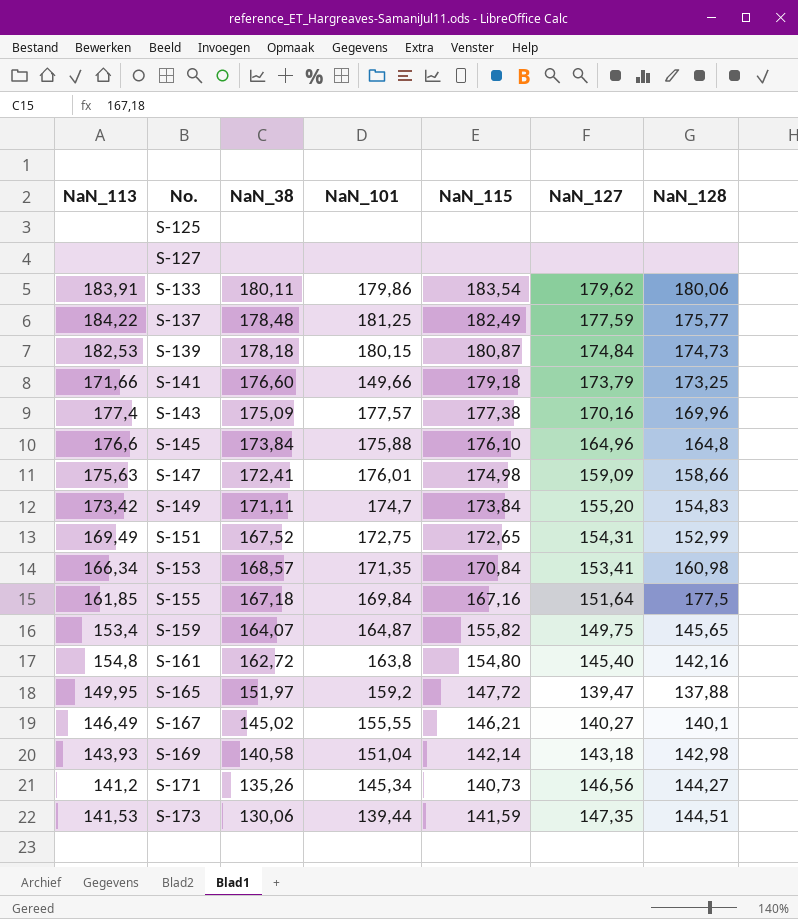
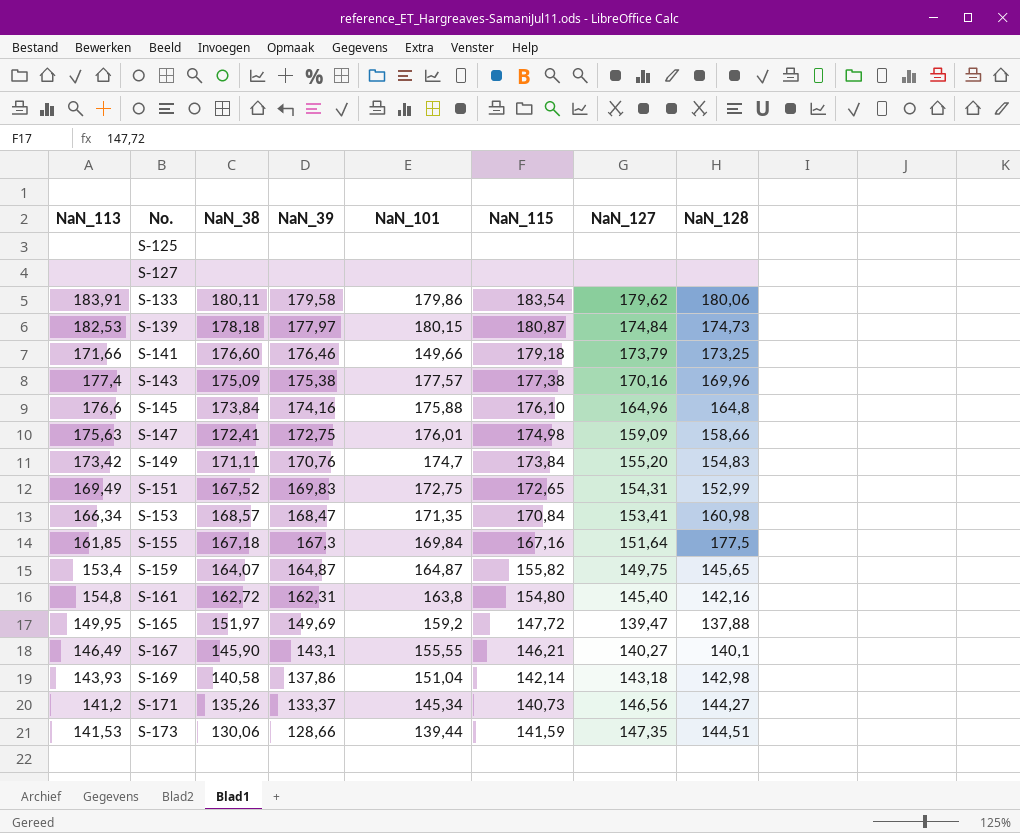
column NaN_39 | position: none -> 4
row S-137: 184,22 | 178,48 | 181,25 | 182,49 | 177,59 | 175,77 -> none
S-167 | NaN_38: 145,02 -> 145,90

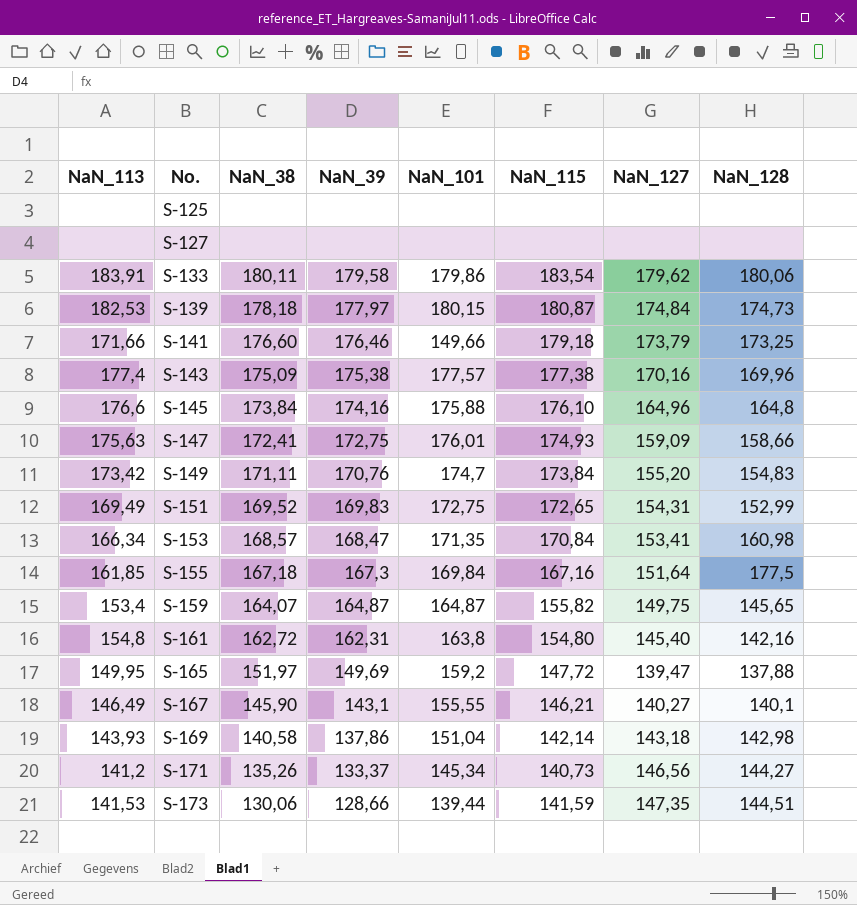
S-147 | NaN_115: 174,98 -> 174,93
S-151 | NaN_38: 167,52 -> 169,52

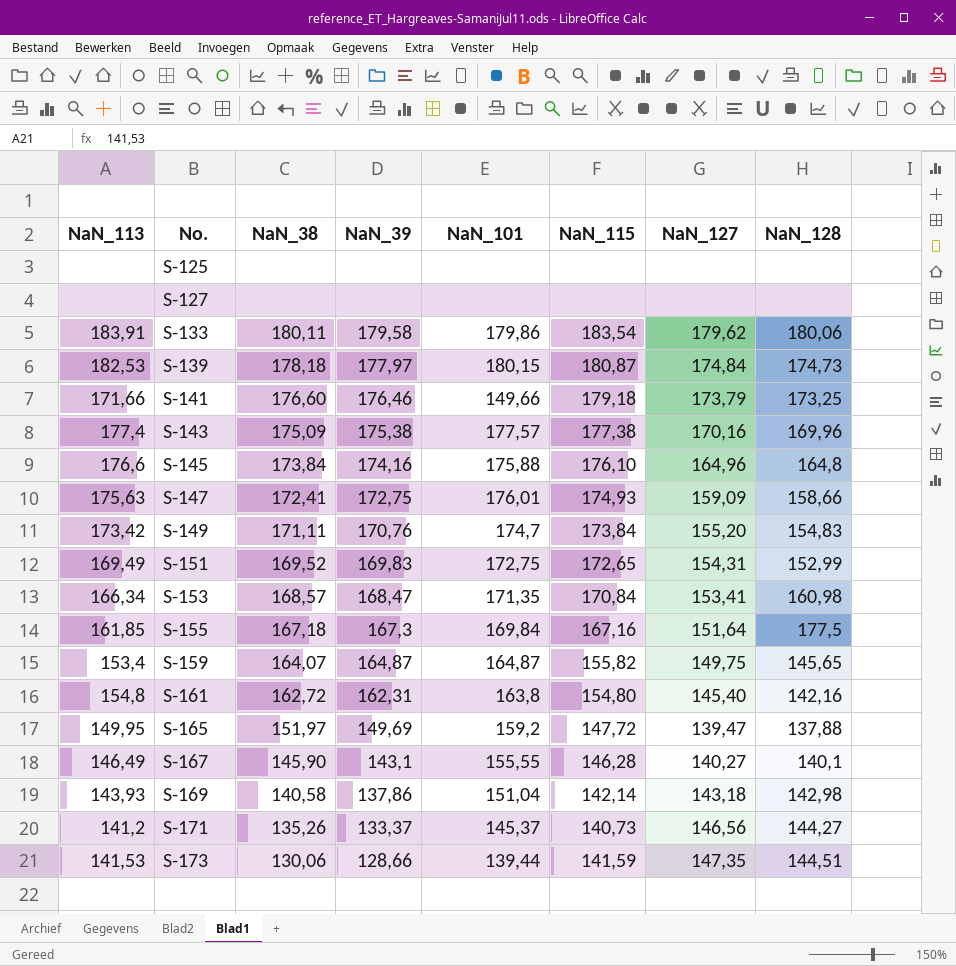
S-167 | NaN_115: 146,21 -> 146,28
S-171 | NaN_101: 145,34 -> 145,37

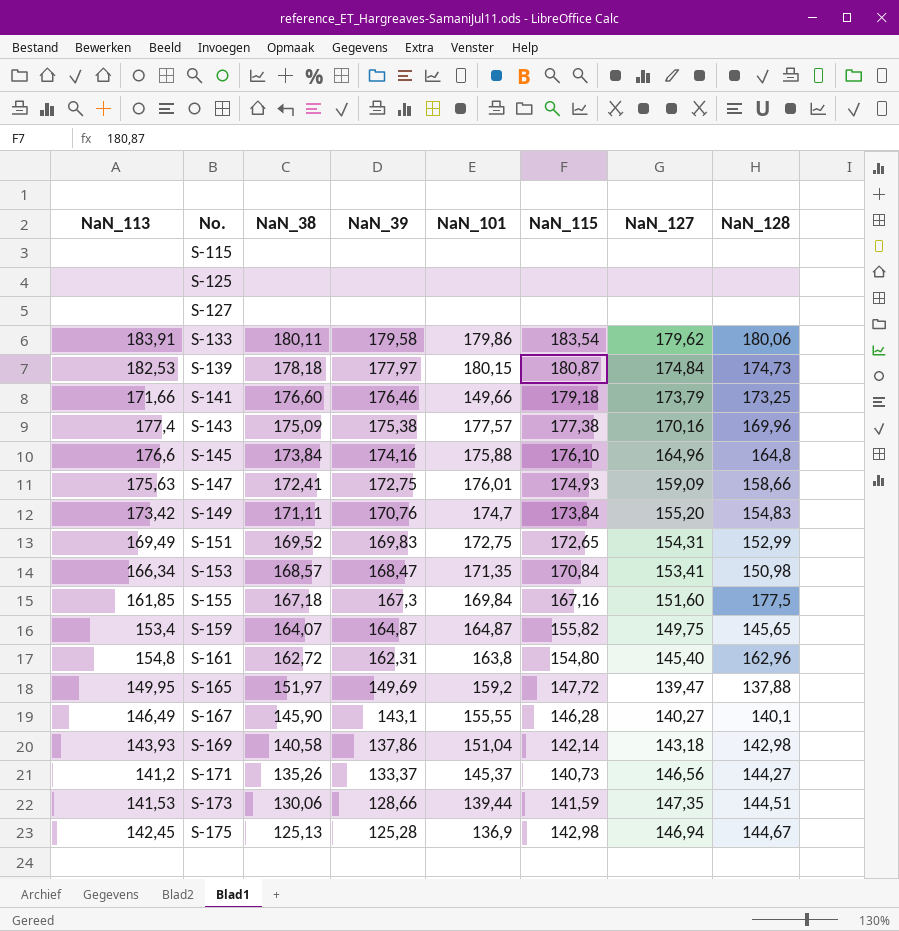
row S-115: none -> none | none | none | none | none | none | none
S-153 | NaN_128: 160,98 -> 150,98
S-155 | NaN_127: 151,64 -> 151,60
S-161 | NaN_128: 142,16 -> 162,96
row S-175: none -> 142,45 | 125,13 | 125,28 | 136,9 | 142,98 | 146,94 | 144,67

